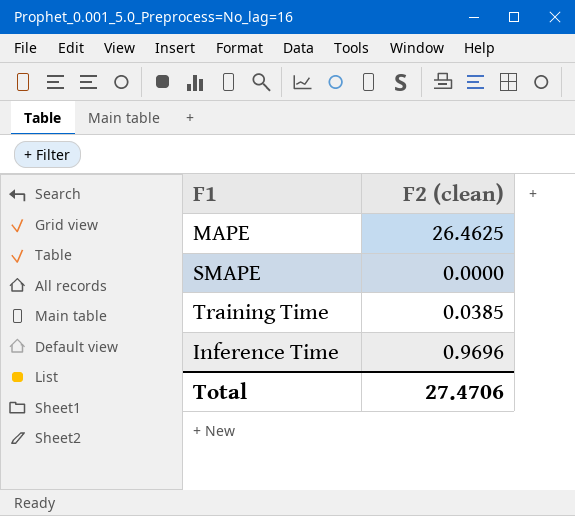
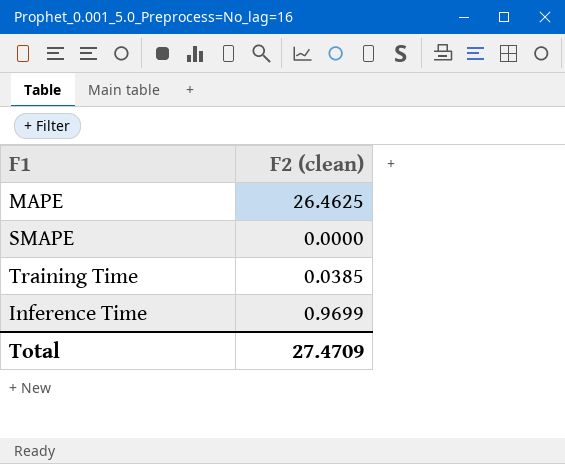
Inference Time | F2 (clean): 0.9696 -> 0.9699
Total | F2 (clean): 27.4706 -> 27.4709

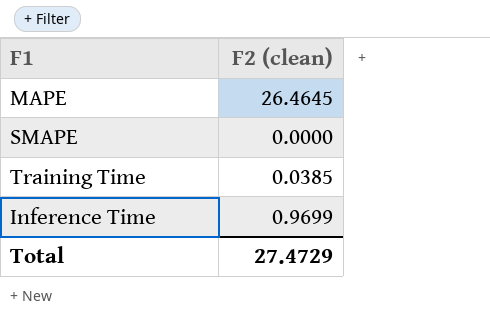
MAPE | F2 (clean): 26.4625 -> 26.4645
Total | F2 (clean): 27.4709 -> 27.4729

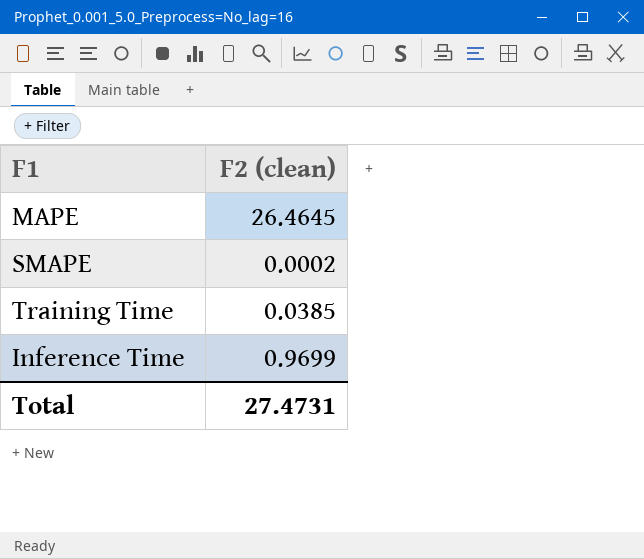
SMAPE | F2 (clean): 0.0000 -> 0.0002
Total | F2 (clean): 27.4729 -> 27.4731

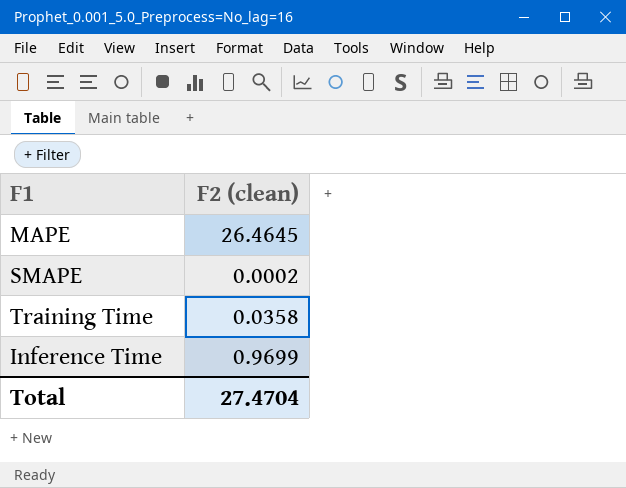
Training Time | F2 (clean): 0.0385 -> 0.0358
Total | F2 (clean): 27.4731 -> 27.4704

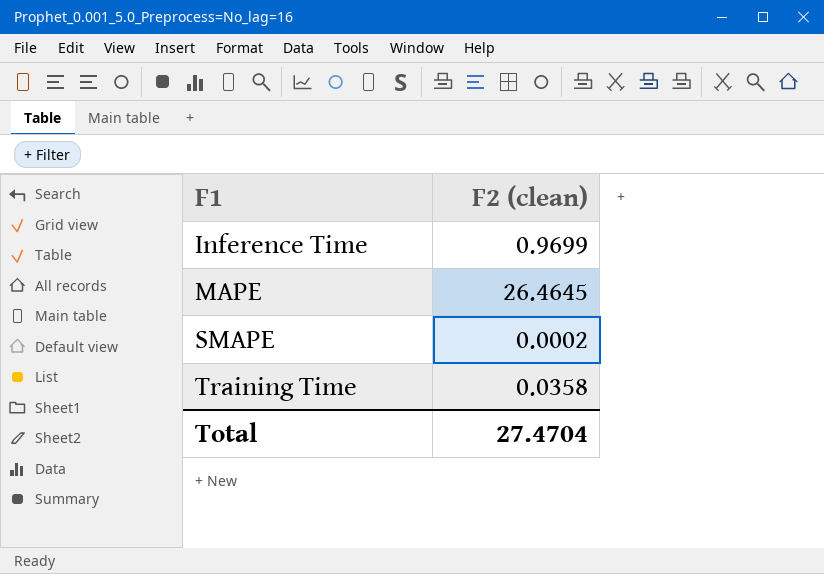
row order: none -> F1 ascending

